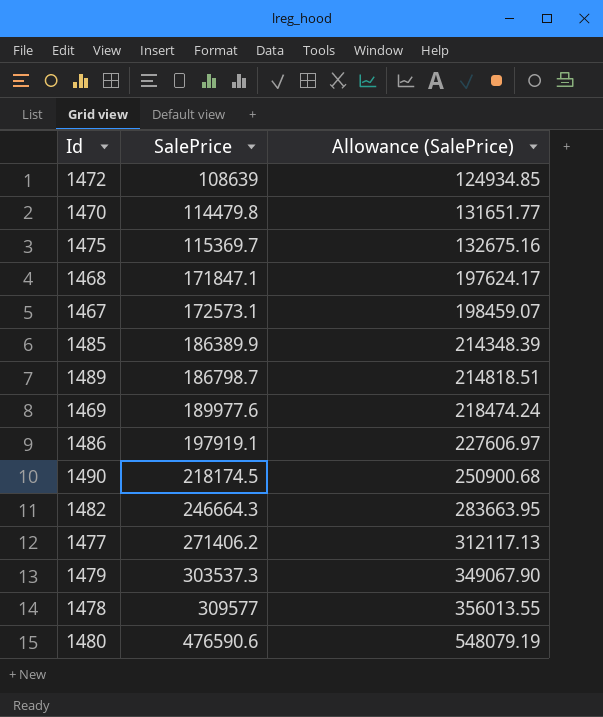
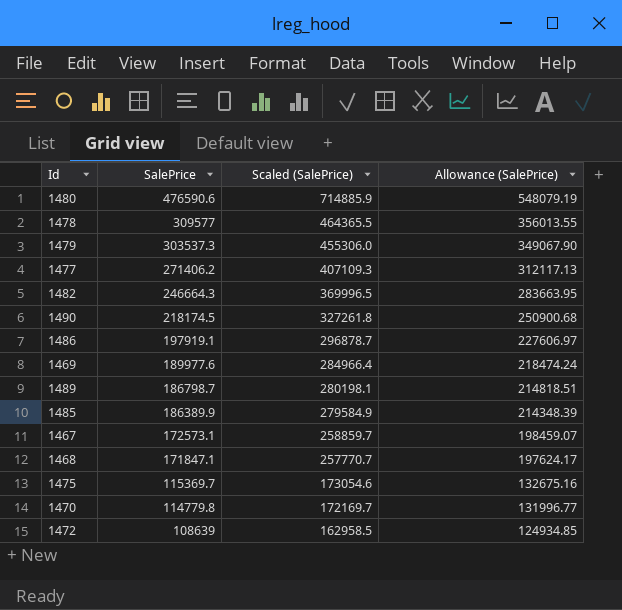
row order: SalePrice ascending -> SalePrice descending
column Scaled (SalePrice) | formula: none -> [SalePrice] * 1.5
1470 | SalePrice: 114479.8 -> 114779.8
1470 | Allowance (SalePrice): 131651.77 -> 131996.77

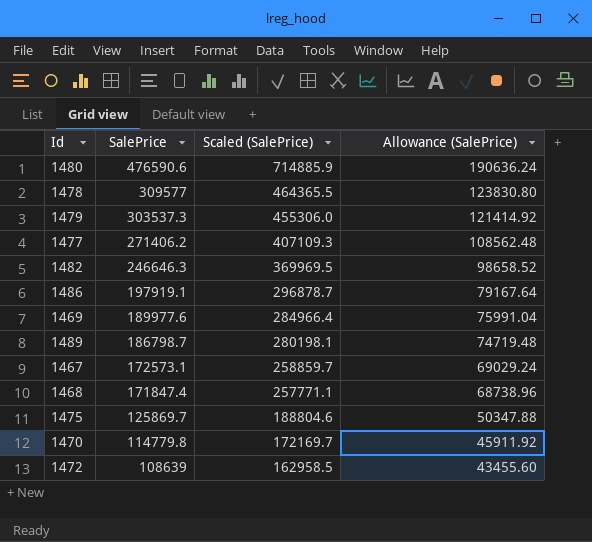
column Allowance (SalePrice) | formula: [SalePrice] * 1.15 -> [SalePrice] * 0.4
row 1490: 218174.5 | 327261.8 | 250900.68 -> none
row 1485: 186389.9 | 279584.9 | 214348.39 -> none
1482 | SalePrice: 246664.3 -> 246646.3
1482 | Scaled (SalePrice): 369996.5 -> 369969.5
1468 | SalePrice: 171847.1 -> 171847.4
1468 | Scaled (SalePrice): 257770.7 -> 257771.1
1475 | SalePrice: 115369.7 -> 125869.7
1475 | Scaled (SalePrice): 173054.6 -> 188804.6

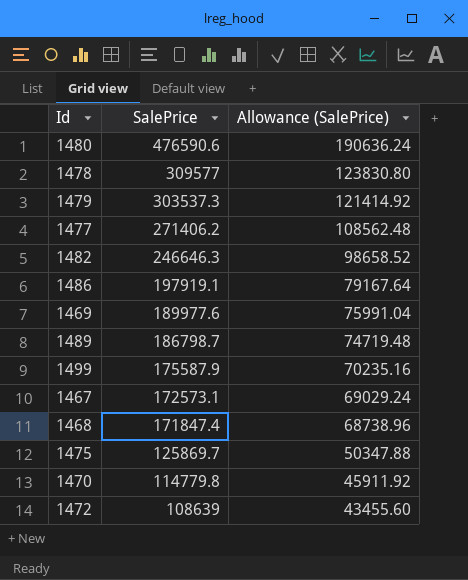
column Scaled (SalePrice) | formula: [SalePrice] * 1.5 -> none
row 1499: none -> 175587.9 | 70235.16

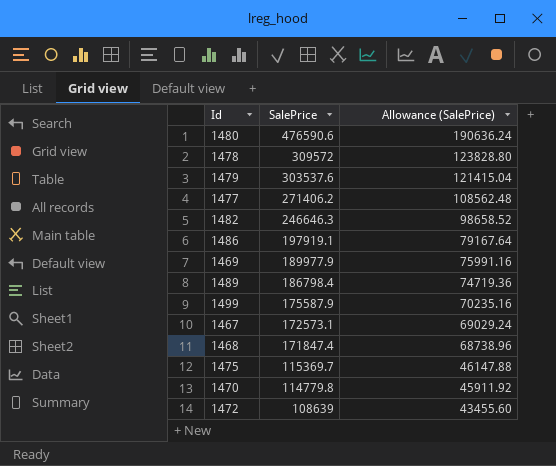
1478 | SalePrice: 309577 -> 309572
1478 | Allowance (SalePrice): 123830.80 -> 123828.80
1479 | SalePrice: 303537.3 -> 303537.6
1479 | Allowance (SalePrice): 121414.92 -> 121415.04
1469 | SalePrice: 189977.6 -> 189977.9
1469 | Allowance (SalePrice): 75991.04 -> 75991.16
1489 | SalePrice: 186798.7 -> 186798.4
1489 | Allowance (SalePrice): 74719.48 -> 74719.36
1475 | SalePrice: 125869.7 -> 115369.7
1475 | Allowance (SalePrice): 50347.88 -> 46147.88

